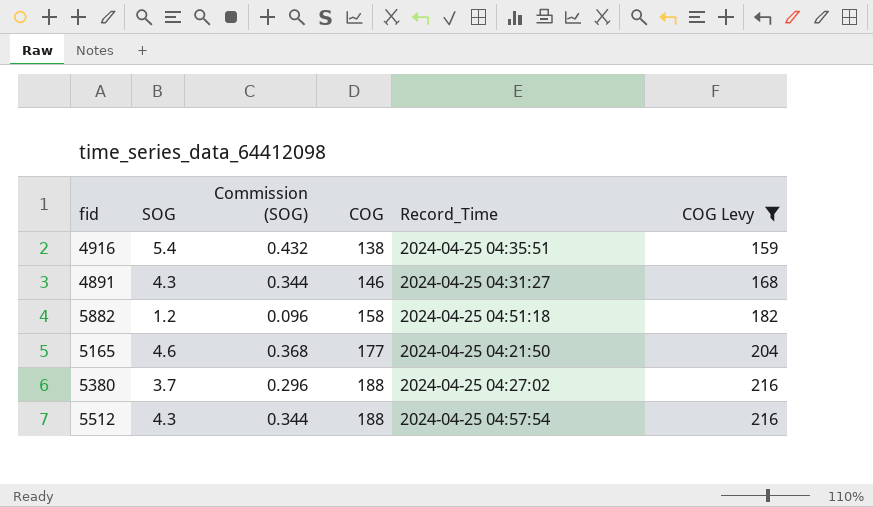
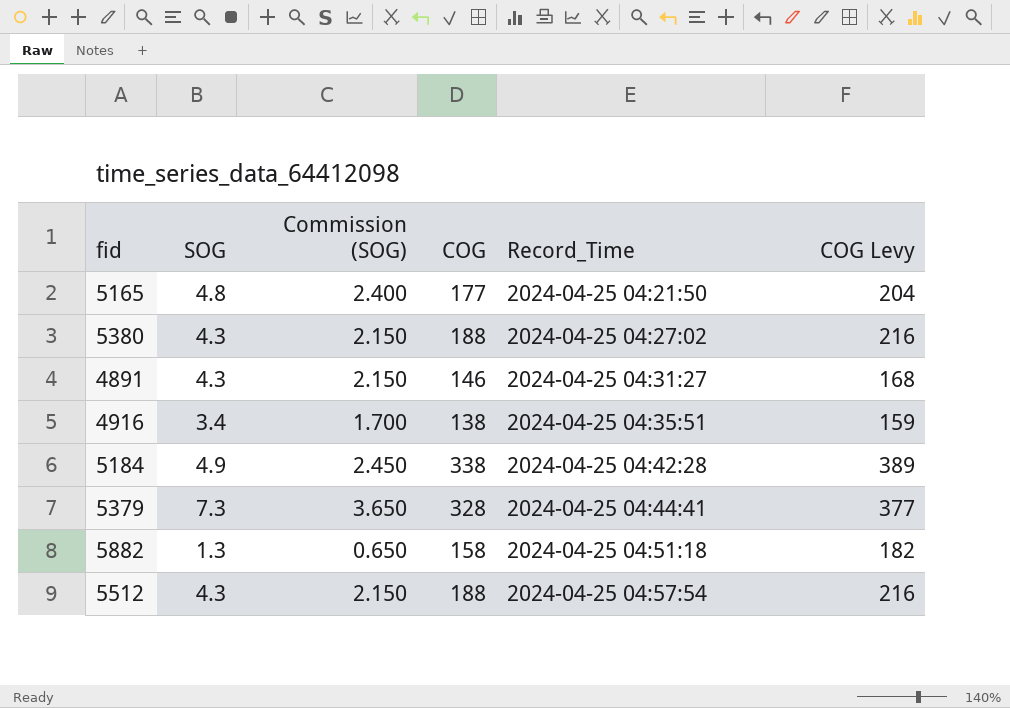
filter: COG Levy <= 216 -> none
row order: COG ascending -> Record_Time ascending
column Commission (SOG) | formula: [SOG] * 0.08 -> [SOG] * 0.5
5165 | SOG: 4.6 -> 4.8
5380 | SOG: 3.7 -> 4.3
4916 | SOG: 5.4 -> 3.4
5882 | SOG: 1.2 -> 1.3

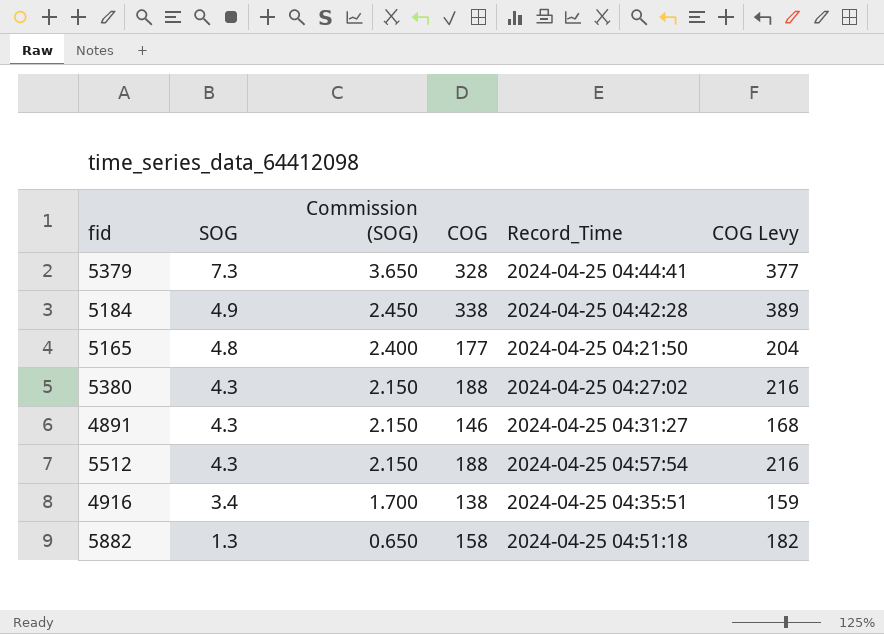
row order: Record_Time ascending -> SOG descending

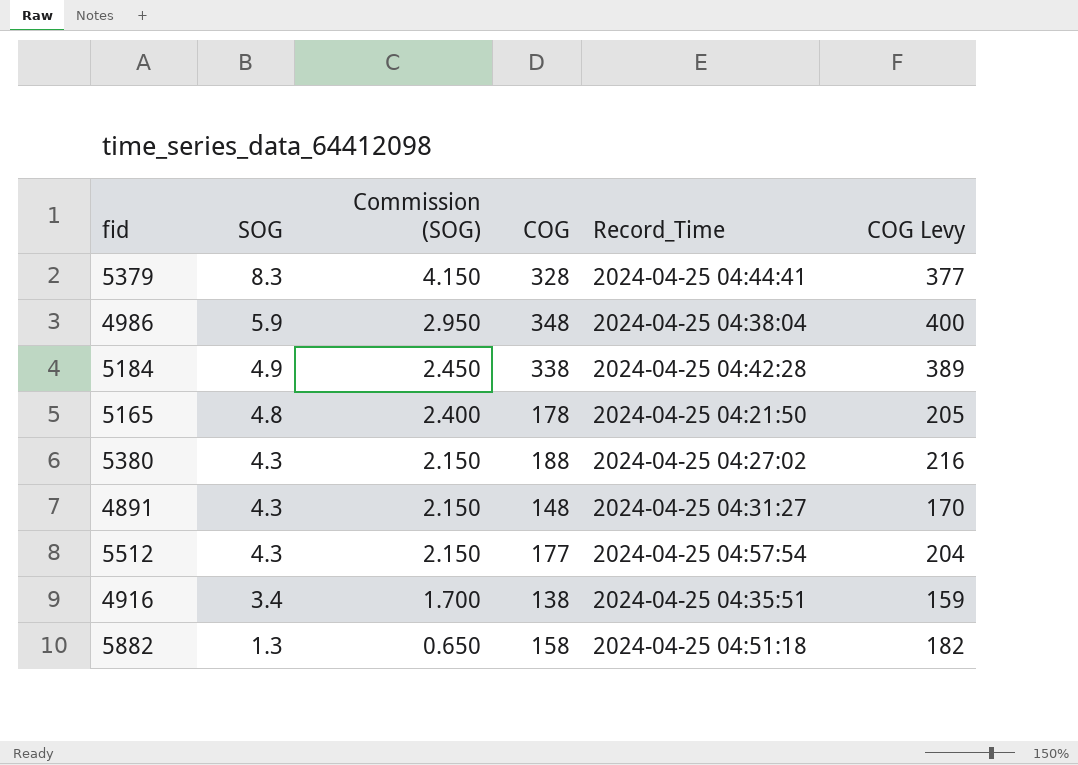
5379 | SOG: 7.3 -> 8.3
5379 | Commission (SOG): 3.650 -> 4.150
row 4986: none -> 5.9 | 2.950 | 348 | 2024-04-25 04:38:04 | 400
5165 | COG: 177 -> 178
5165 | COG Levy: 204 -> 205
4891 | COG: 146 -> 148
4891 | COG Levy: 168 -> 170
5512 | COG: 188 -> 177
5512 | COG Levy: 216 -> 204

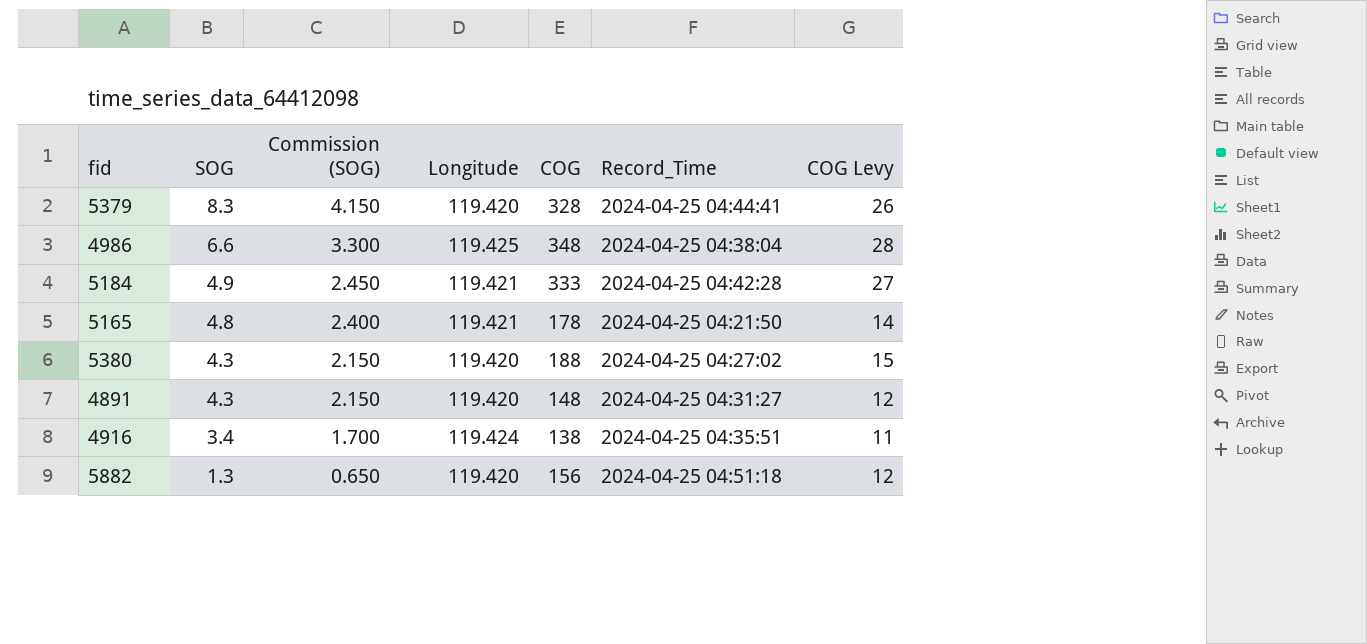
column Longitude | position: none -> 4
column COG Levy | formula: [COG] * 1.15 -> [COG] * 0.08
row 5512: 4.3 | 2.150 | 177 | 2024-04-25 04:57:54 | 204 -> none
4986 | SOG: 5.9 -> 6.6
4986 | Commission (SOG): 2.950 -> 3.300
5184 | COG: 338 -> 333
5882 | COG: 158 -> 156

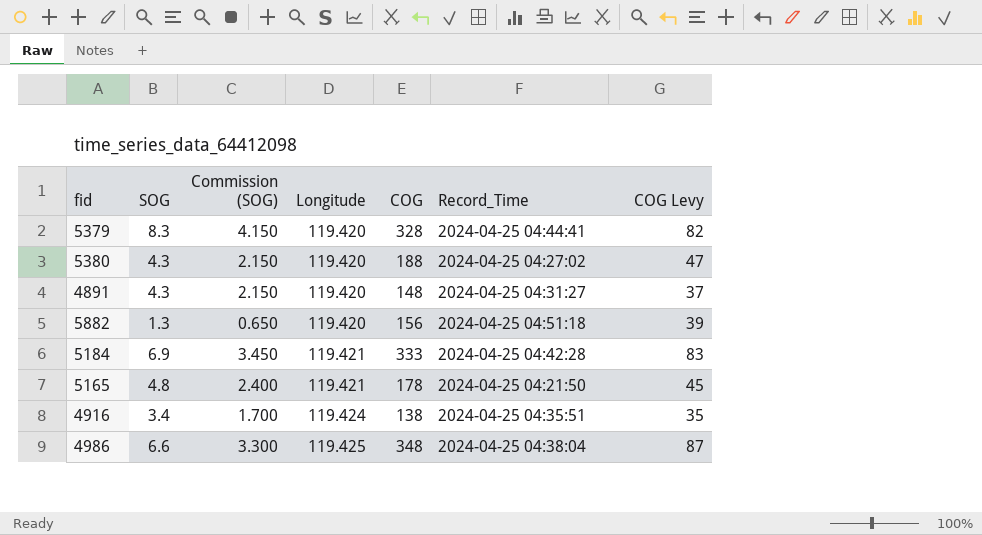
row order: SOG descending -> Longitude ascending
column COG Levy | formula: [COG] * 0.08 -> [COG] * 0.25
5184 | SOG: 4.9 -> 6.9
5184 | Commission (SOG): 2.450 -> 3.450

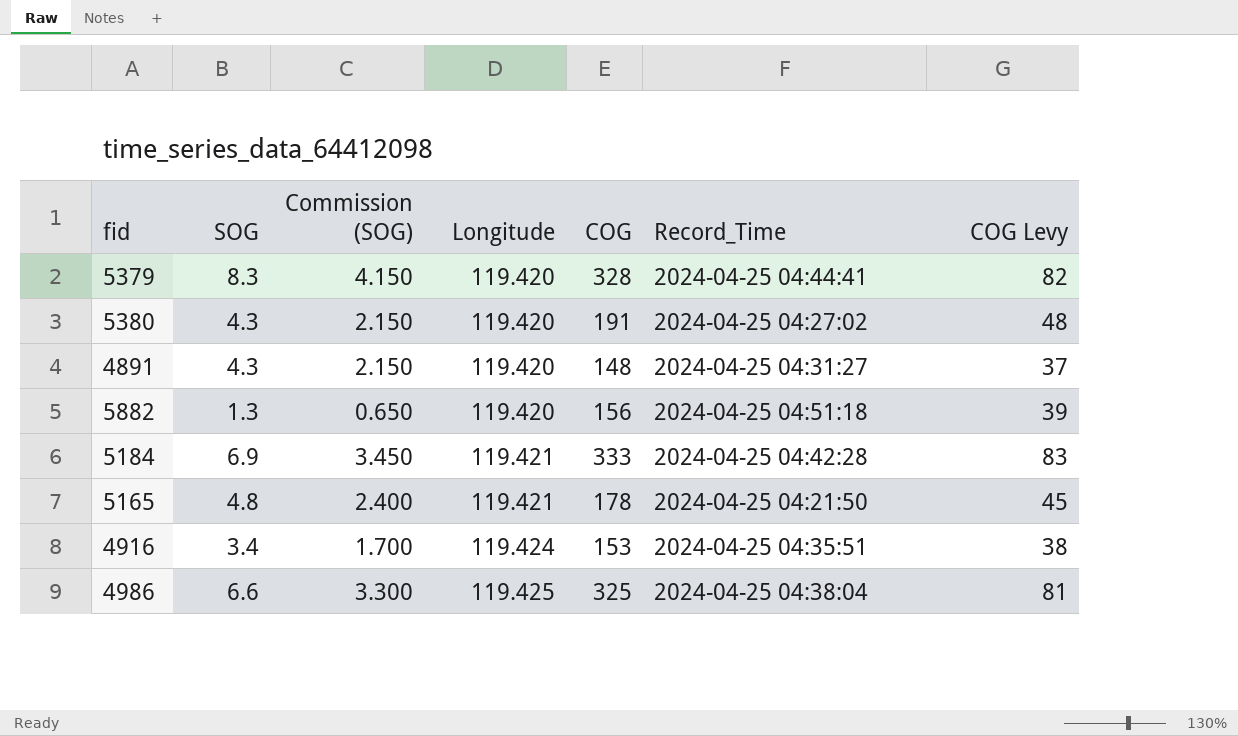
5380 | COG: 188 -> 191
5380 | COG Levy: 47 -> 48
4916 | COG: 138 -> 153
4916 | COG Levy: 35 -> 38
4986 | COG: 348 -> 325
4986 | COG Levy: 87 -> 81

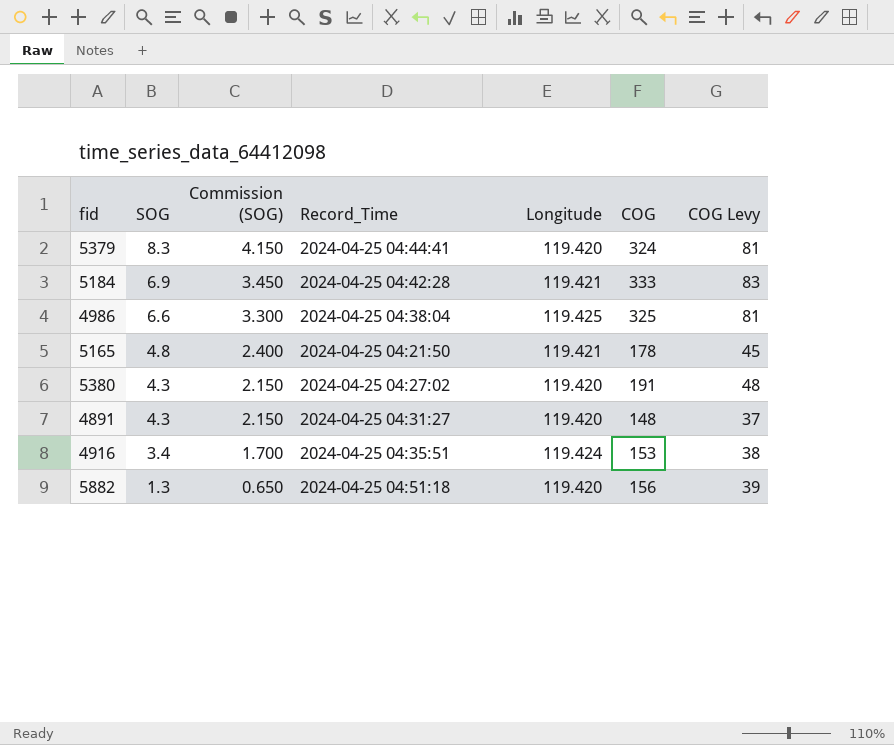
row order: Longitude ascending -> SOG descending
column Record_Time | position: 6 -> 4
5379 | COG: 328 -> 324
5379 | COG Levy: 82 -> 81

